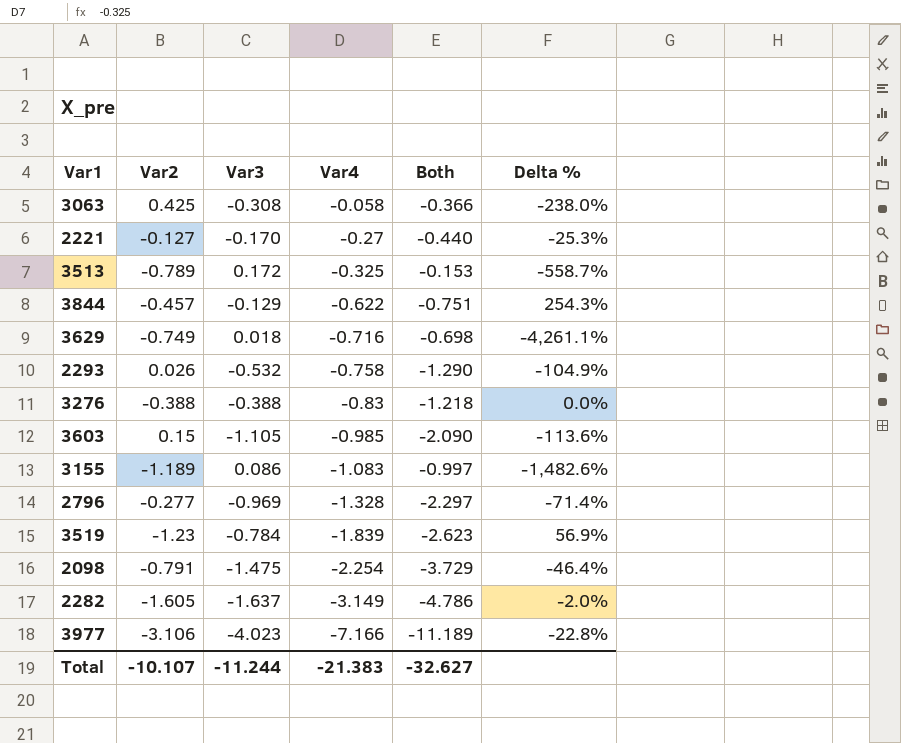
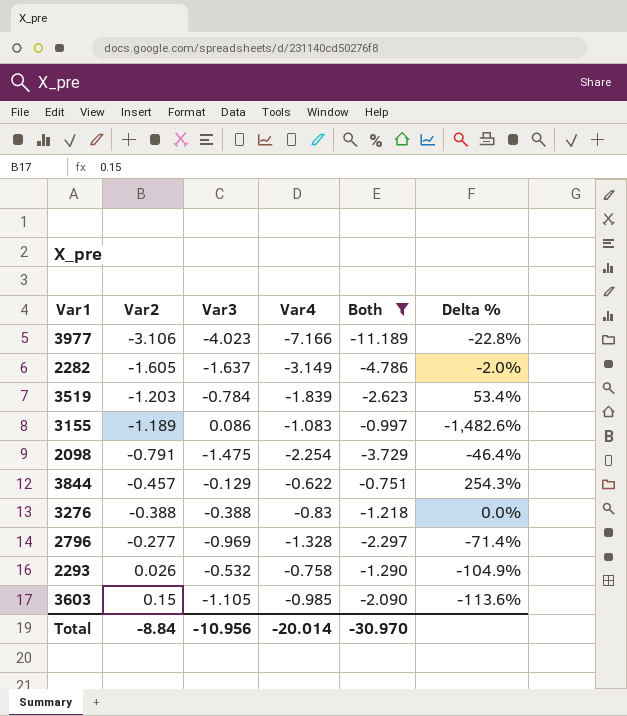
filter: none -> Both <= -0.751
row order: Var4 descending -> Var2 ascending
3519 | Var2: -1.23 -> -1.203
3519 | Delta %: 56.9% -> 53.4%
Total | Var2: -10.107 -> -8.84
Total | Var3: -11.244 -> -10.956
Total | Var4: -21.383 -> -20.014
Total | Both: -32.627 -> -30.970

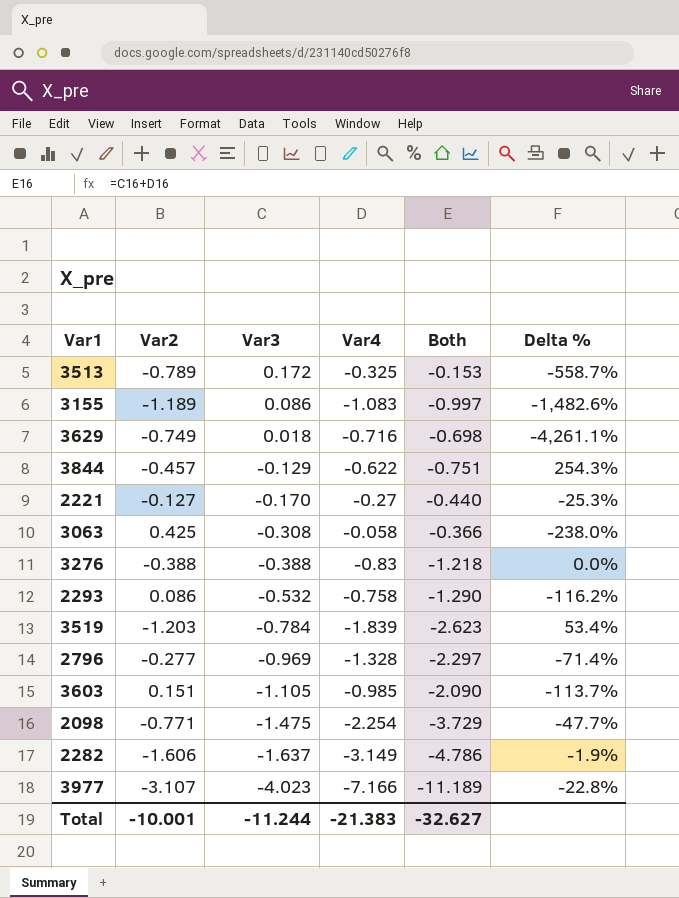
filter: Both <= -0.751 -> none
row order: Var2 ascending -> Var3 descending
2293 | Var2: 0.026 -> 0.086
2293 | Delta %: -104.9% -> -116.2%
3603 | Var2: 0.15 -> 0.151
3603 | Delta %: -113.6% -> -113.7%
2098 | Var2: -0.791 -> -0.771
2098 | Delta %: -46.4% -> -47.7%
2282 | Var2: -1.605 -> -1.606
2282 | Delta %: -2.0% -> -1.9%
3977 | Var2: -3.106 -> -3.107
Total | Var2: -8.84 -> -10.001
Total | Var3: -10.956 -> -11.244
Total | Var4: -20.014 -> -21.383
Total | Both: -30.970 -> -32.627

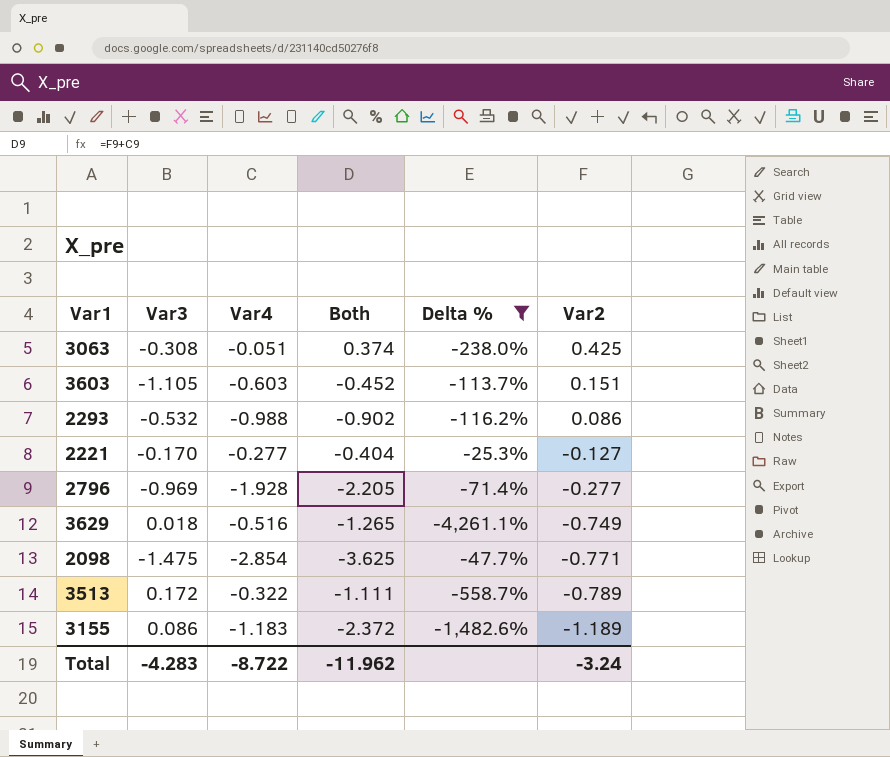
filter: none -> Delta % <= -25.3%
row order: Var3 descending -> Var2 descending
column Both | formula: [Var3] + [Var4] -> [Var4] + [Var2]
column Var2 | position: 2 -> 6
3063 | Var4: -0.058 -> -0.051
3603 | Var4: -0.985 -> -0.603
2293 | Var4: -0.758 -> -0.988
2221 | Var4: -0.27 -> -0.277
2796 | Var4: -1.328 -> -1.928
3629 | Var4: -0.716 -> -0.516
2098 | Var4: -2.254 -> -2.854
3513 | Var4: -0.325 -> -0.322
3155 | Var4: -1.083 -> -1.183
Total | Var3: -11.244 -> -4.283
Total | Var4: -21.383 -> -8.722
Total | Both: -32.627 -> -11.962
Total | Var2: -10.001 -> -3.24

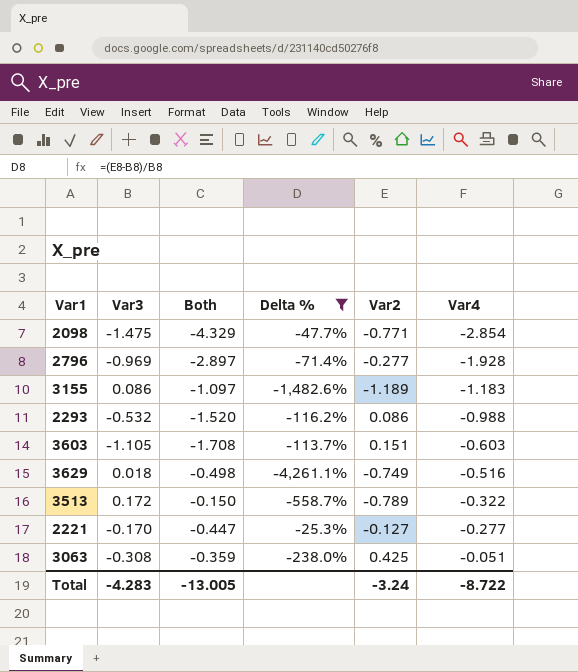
row order: Var2 descending -> Var4 ascending
column Both | formula: [Var4] + [Var2] -> [Var3] + [Var4]
column Var4 | position: 3 -> 6
Total | Both: -11.962 -> -13.005

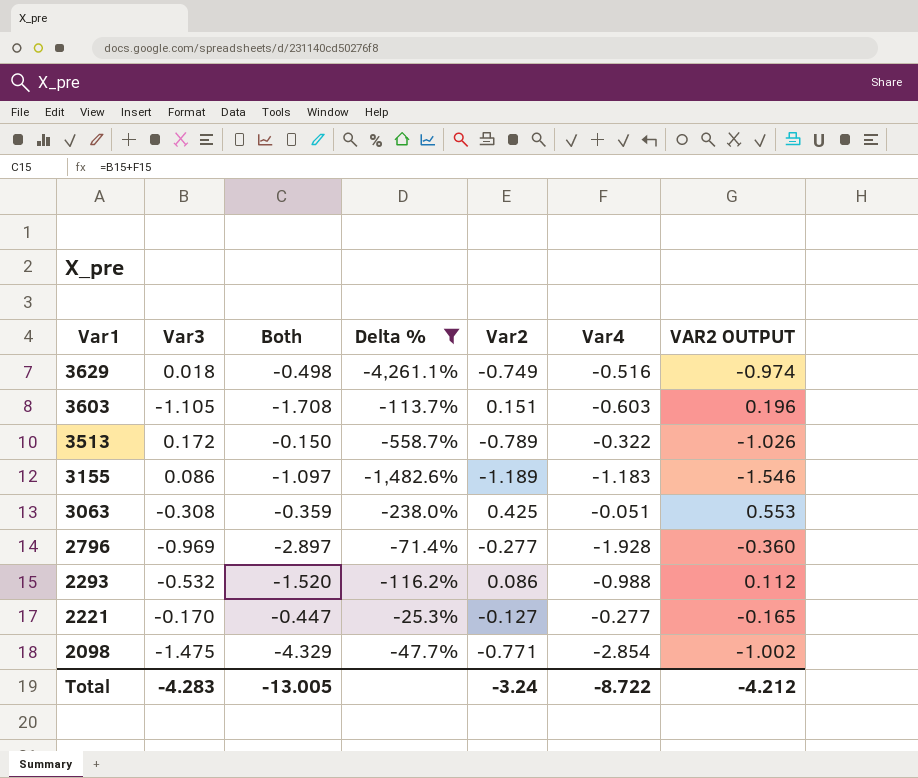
row order: Var4 ascending -> Var1 descending
column VAR2 OUTPUT | formula: none -> [Var2] * 1.3

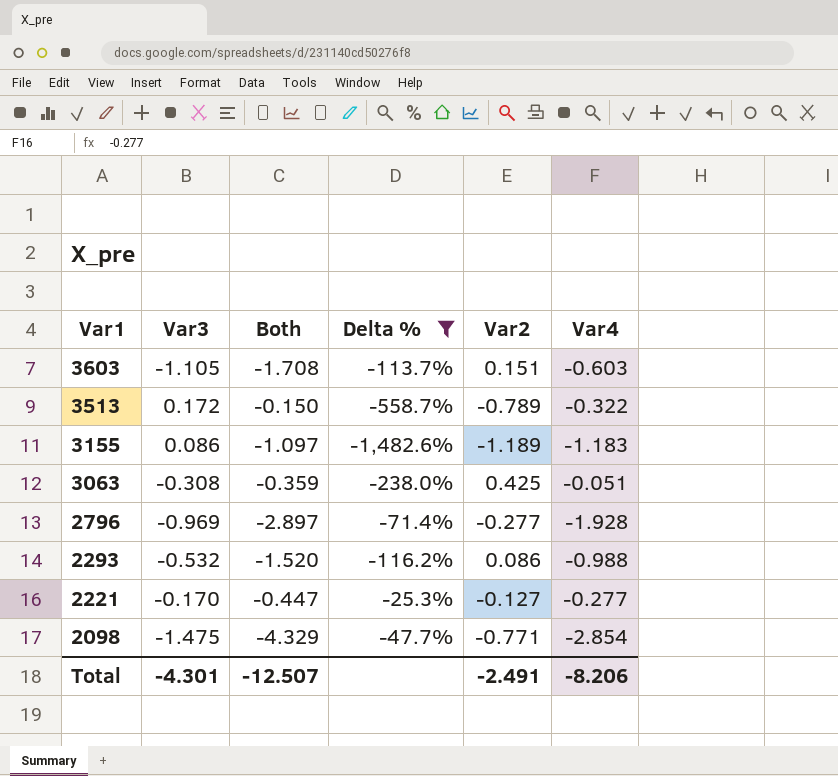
column VAR2 OUTPUT | formula: [Var2] * 1.3 -> none
row 3629: 0.018 | -0.498 | -4,261.1% | -0.749 | -0.516 | -0.974 -> none
Total | Var3: -4.283 -> -4.301
Total | Both: -13.005 -> -12.507
Total | Var2: -3.24 -> -2.491
Total | Var4: -8.722 -> -8.206

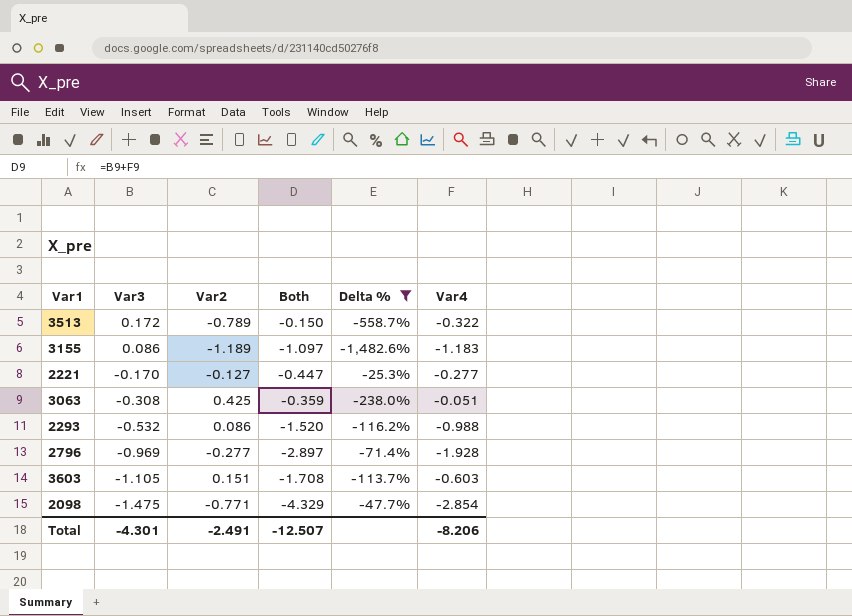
row order: Var1 descending -> Var3 descending
column Var2 | position: 5 -> 3

